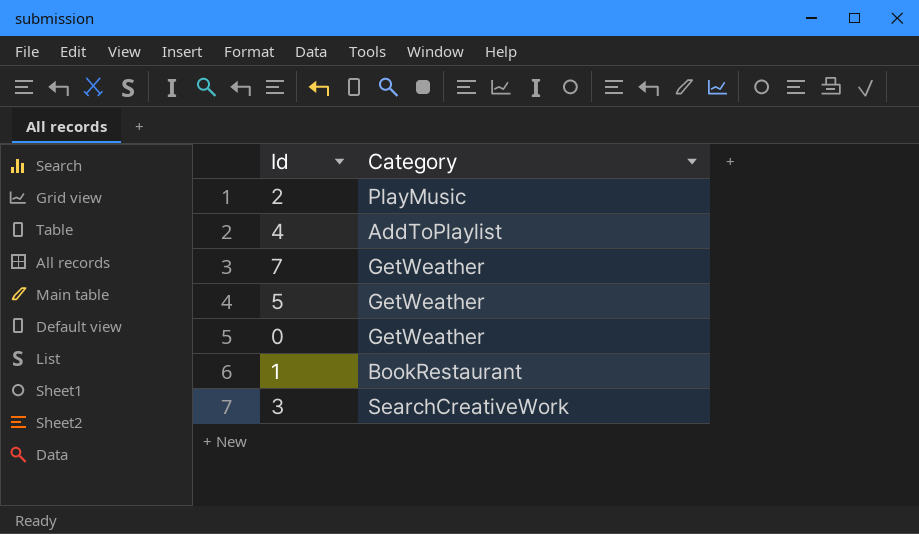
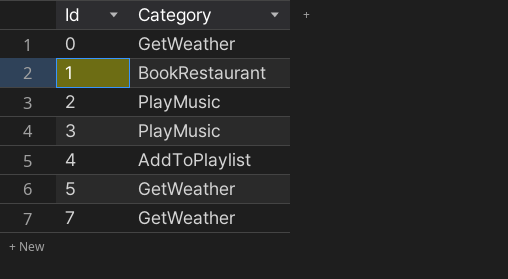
row order: none -> Id ascending
3 | Category: SearchCreativeWork -> PlayMusic

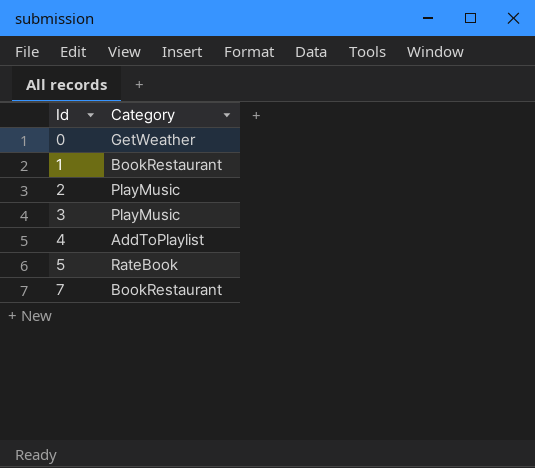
5 | Category: GetWeather -> RateBook
7 | Category: GetWeather -> BookRestaurant

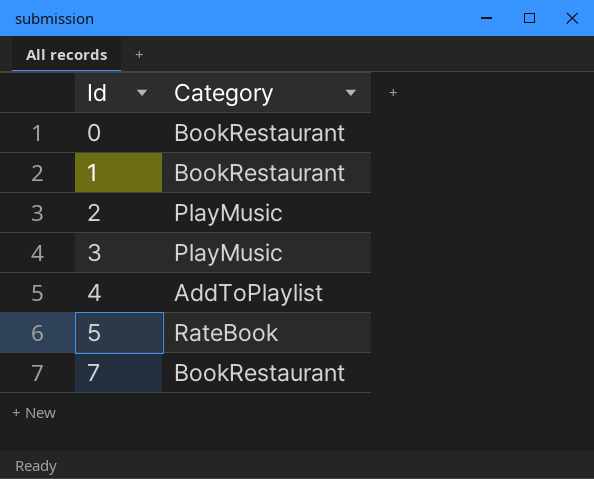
0 | Category: GetWeather -> BookRestaurant

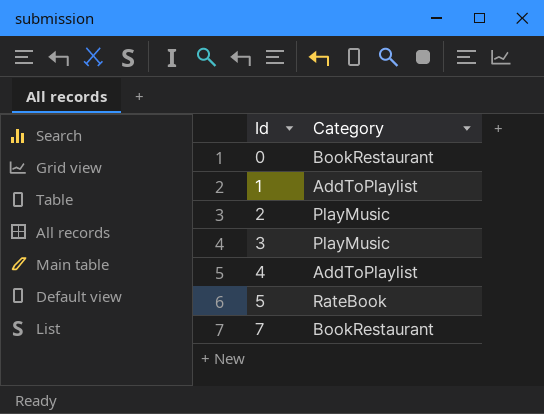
1 | Category: BookRestaurant -> AddToPlaylist

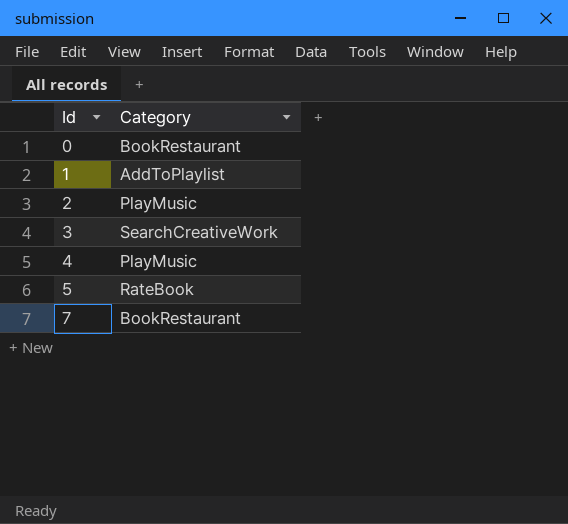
3 | Category: PlayMusic -> SearchCreativeWork
4 | Category: AddToPlaylist -> PlayMusic

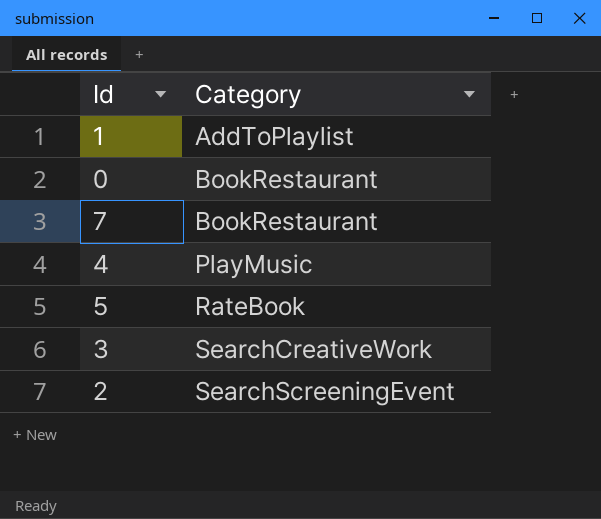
row order: Id ascending -> Category ascending
2 | Category: PlayMusic -> SearchScreeningEvent

